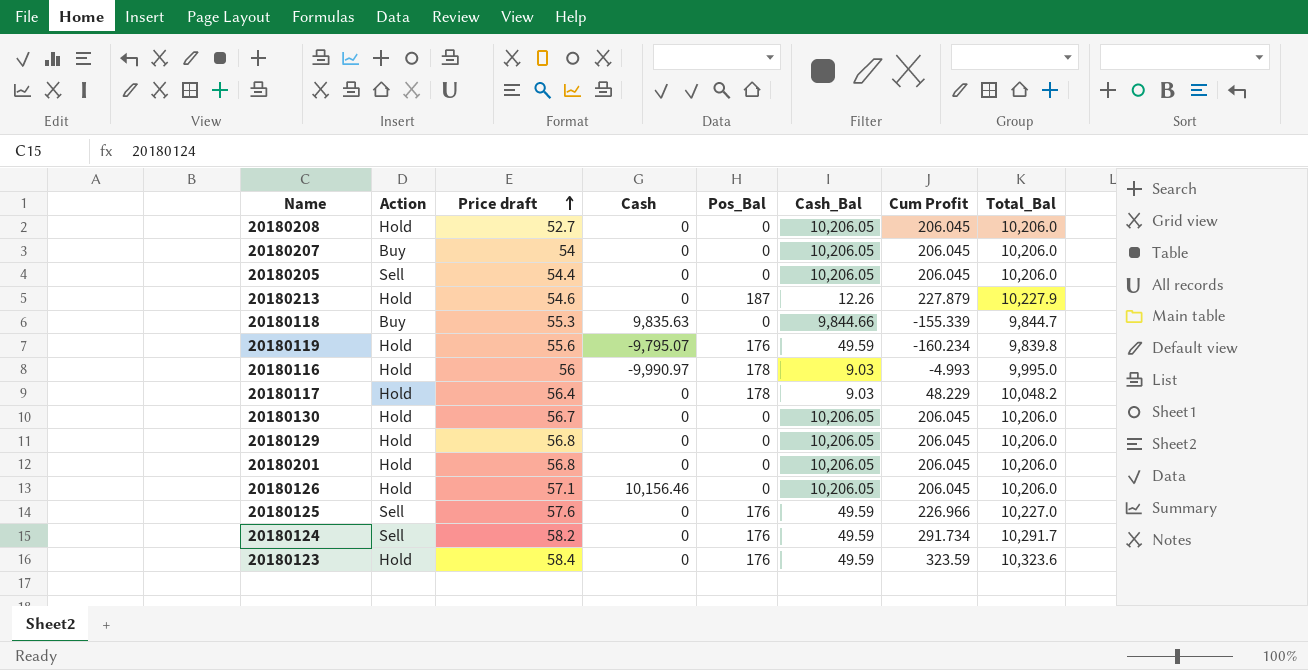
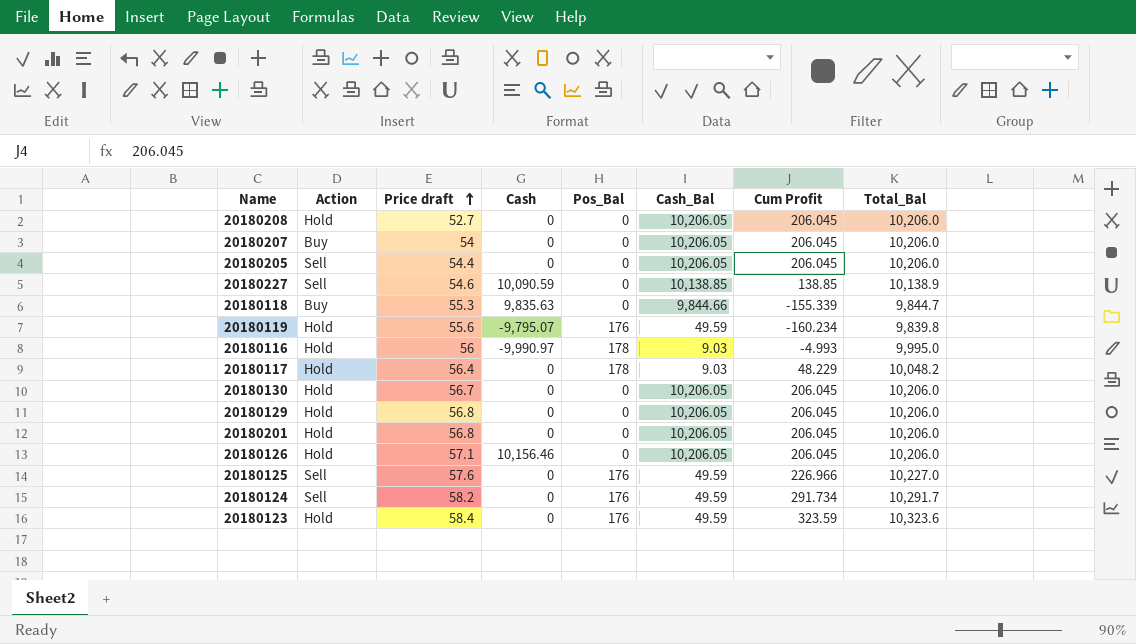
row 20180213: Hold | 54.6 | 0 | 187 | 12.26 | 227.879 | 10,227.9 -> none
row 20180227: none -> Sell | 54.6 | 10,090.59 | 0 | 10,138.85 | 138.85 | 10,138.9

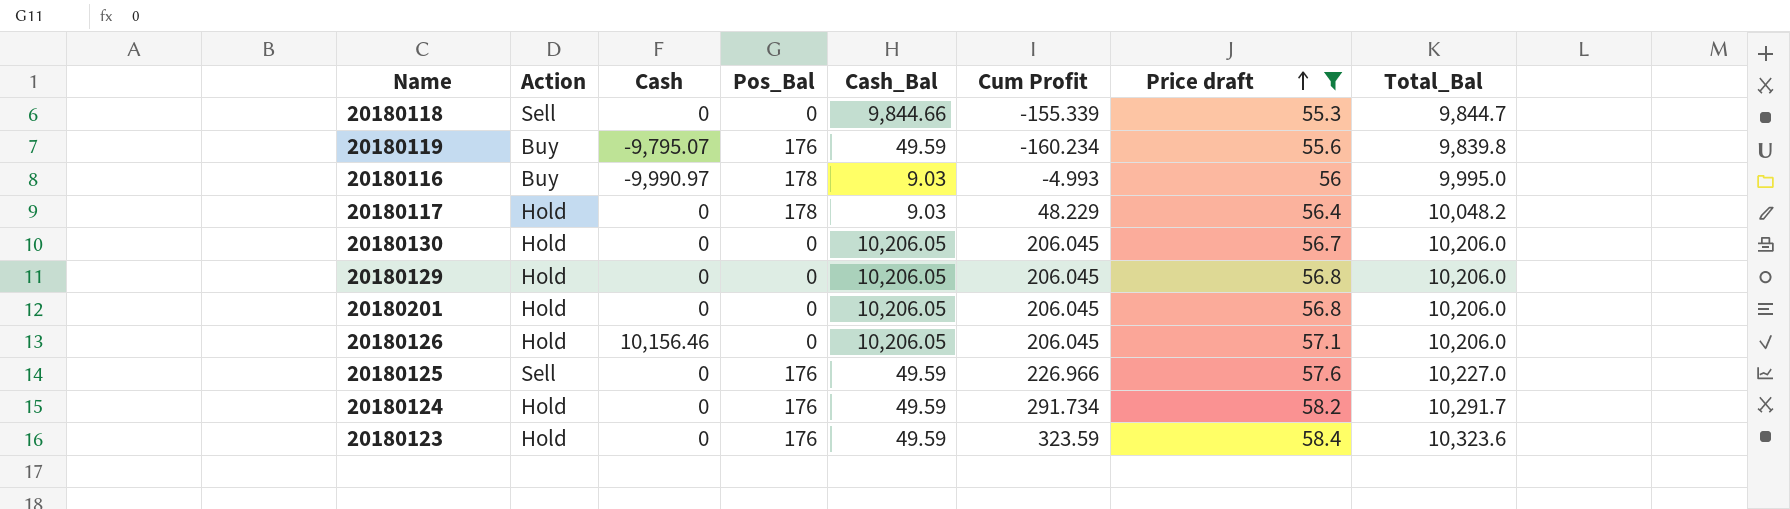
filter: none -> Price draft >= 55.3
column Price draft | position: 3 -> 7
20180118 | Action: Buy -> Sell
20180118 | Cash: 9,835.63 -> 0
20180119 | Action: Hold -> Buy
20180116 | Action: Hold -> Buy
20180124 | Action: Sell -> Hold

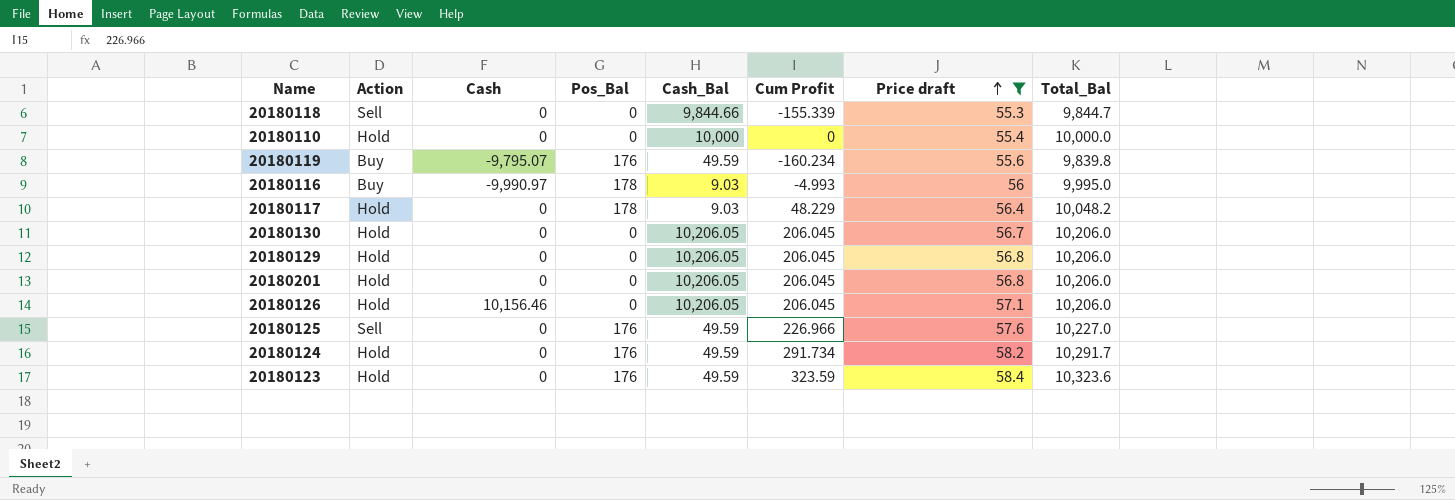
row 20180110: none -> Hold | 0 | 0 | 10,000 | 0 | 55.4 | 10,000.0

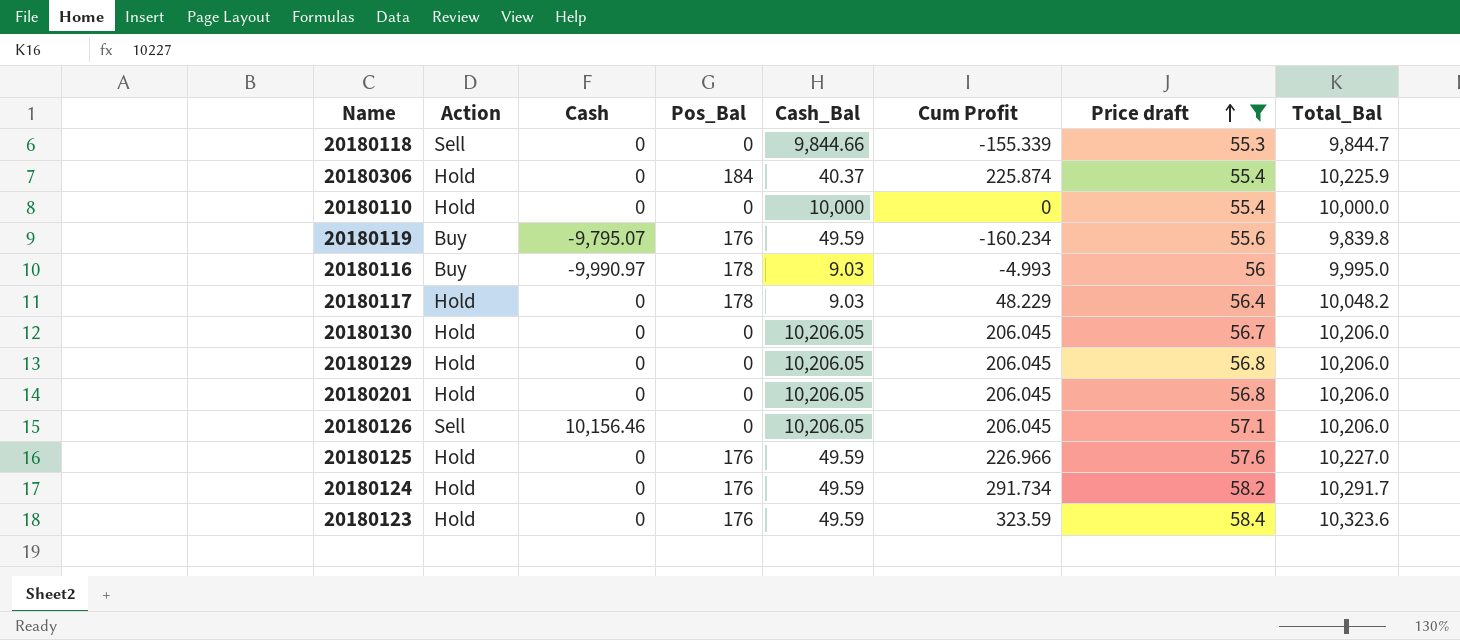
row 20180306: none -> Hold | 0 | 184 | 40.37 | 225.874 | 55.4 | 10,225.9
20180126 | Action: Hold -> Sell
20180125 | Action: Sell -> Hold

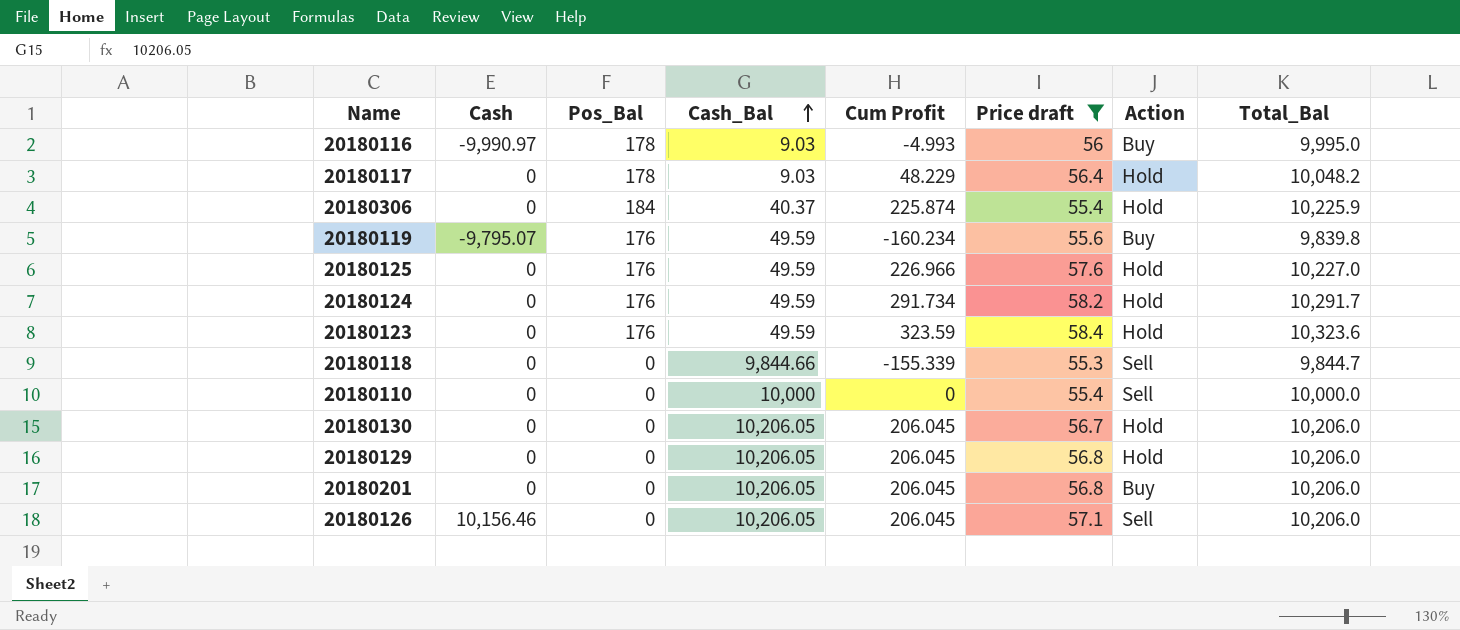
row order: Price draft ascending -> Cash_Bal ascending
column Action | position: 2 -> 7
20180110 | Action: Hold -> Sell
20180201 | Action: Hold -> Buy

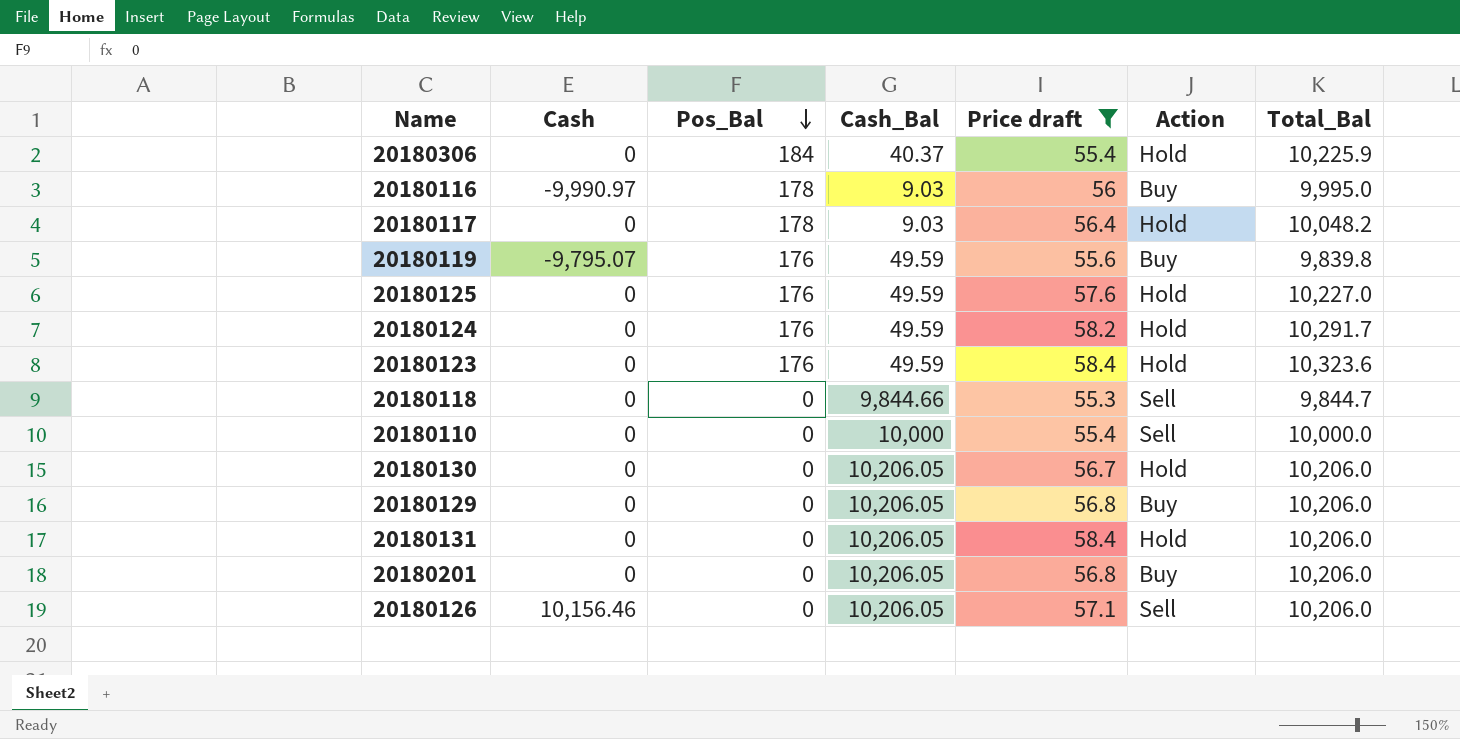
row order: Cash_Bal ascending -> Pos_Bal descending
column Cum Profit | position: 5 -> none
20180129 | Action: Hold -> Buy
row 20180131: none -> 0 | 0 | 10,206.05 | 58.4 | Hold | 10,206.0

